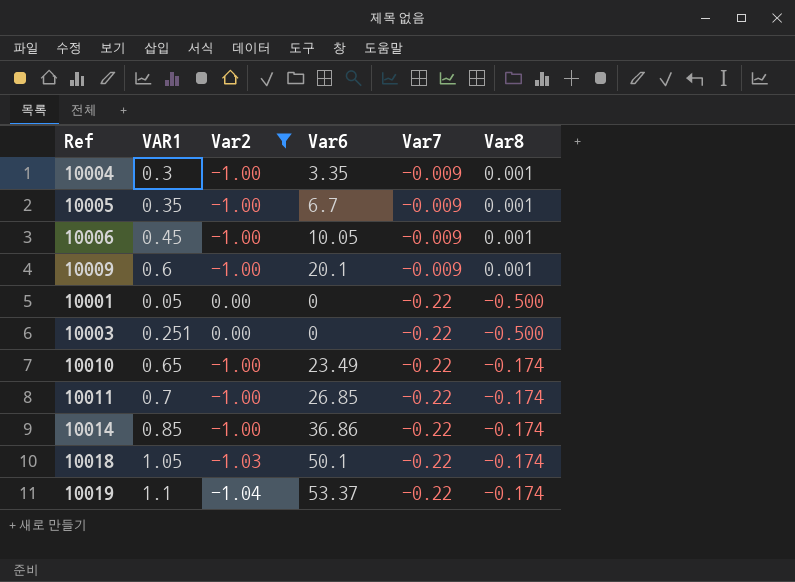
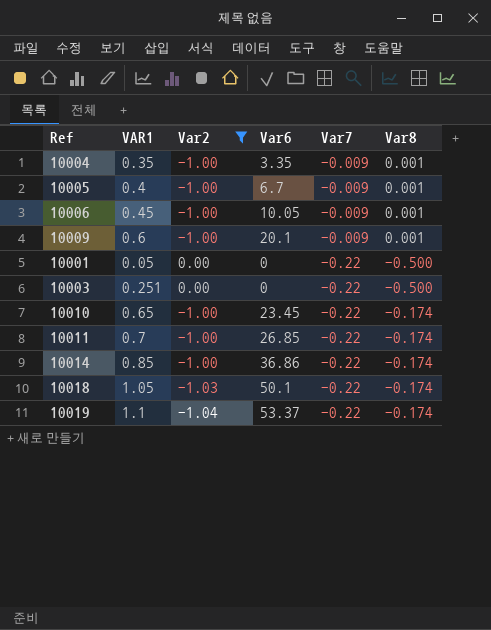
10004 | VAR1: 0.3 -> 0.35
10005 | VAR1: 0.35 -> 0.4
10010 | Var6: 23.49 -> 23.45

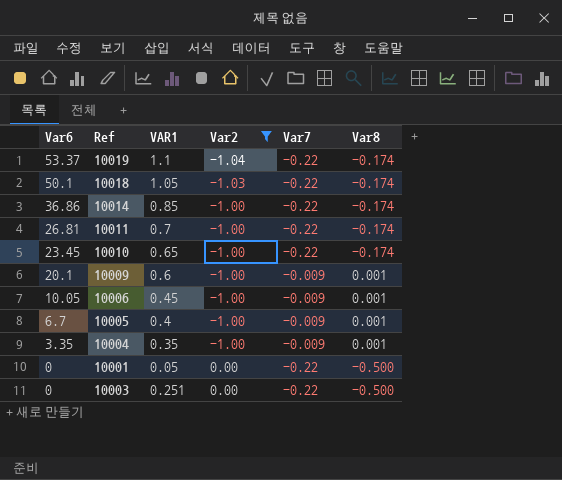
row order: Var7 descending -> Var6 descending
column Var6 | position: 4 -> 1
10011 | Var6: 26.85 -> 26.81

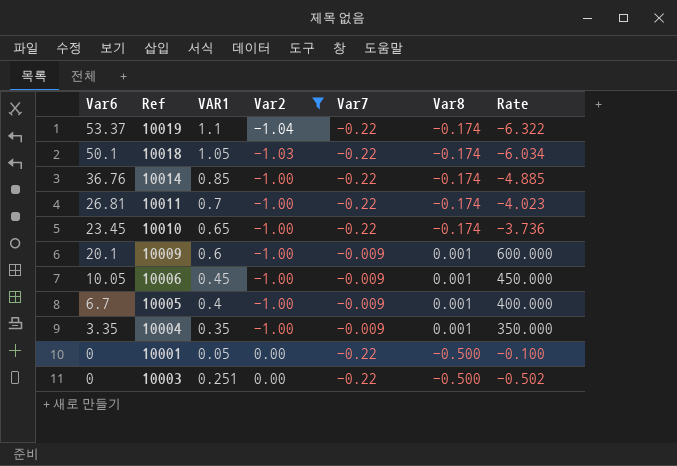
column Rate | formula: none -> [VAR1] / [Var8]
10014 | Var6: 36.86 -> 36.76

